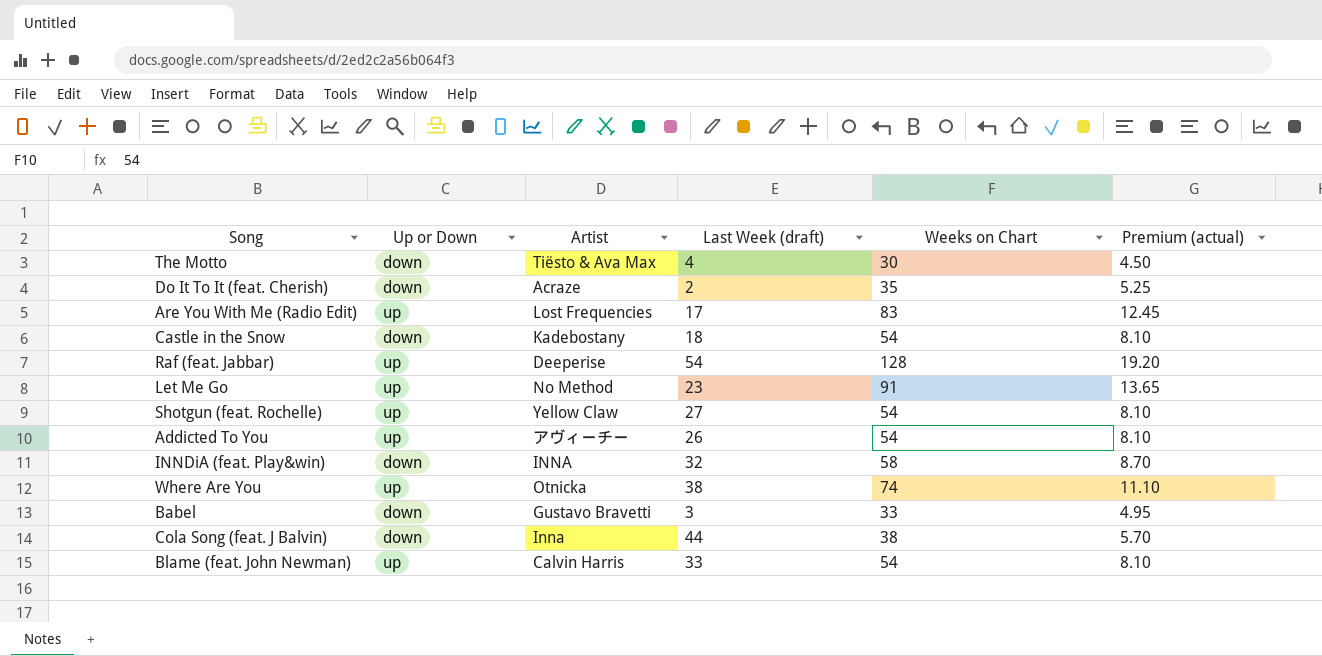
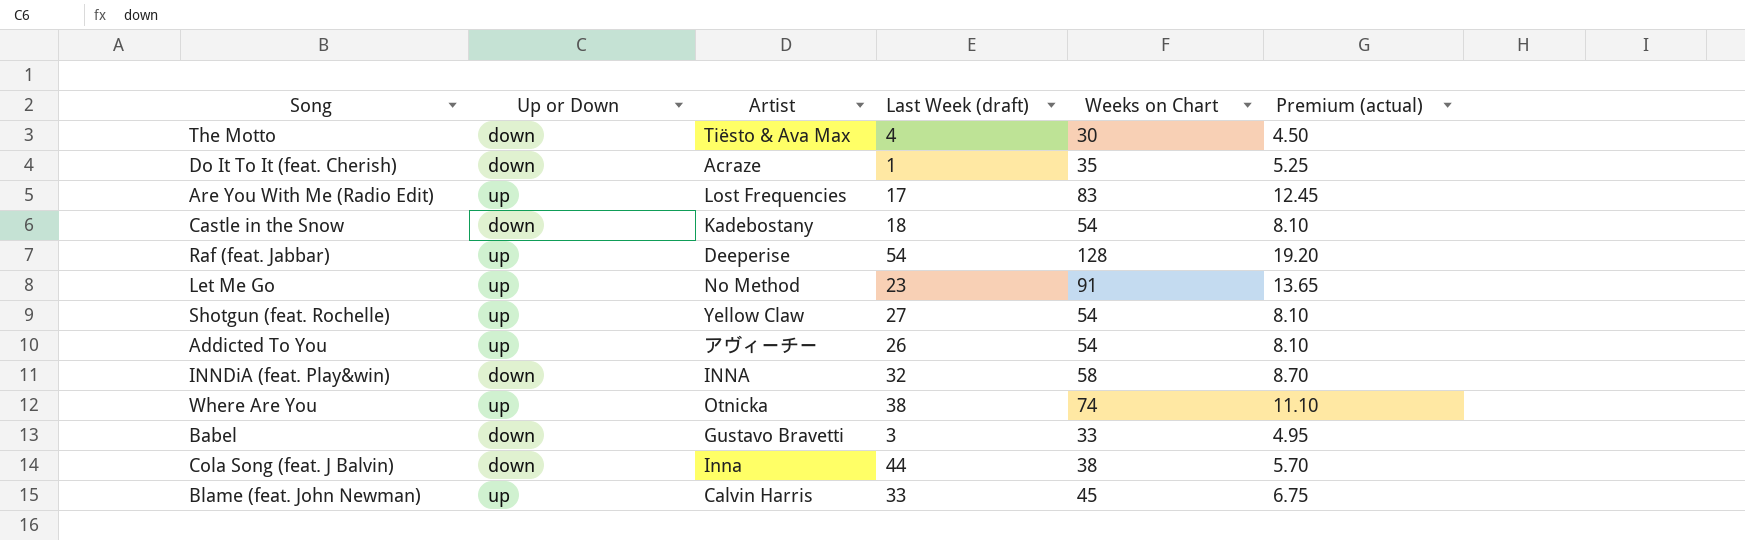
Do It To It (feat. Cherish) | Last Week (draft): 2 -> 1
Blame (feat. John Newman) | Weeks on Chart: 54 -> 45
Blame (feat. John Newman) | Premium (actual): 8.10 -> 6.75

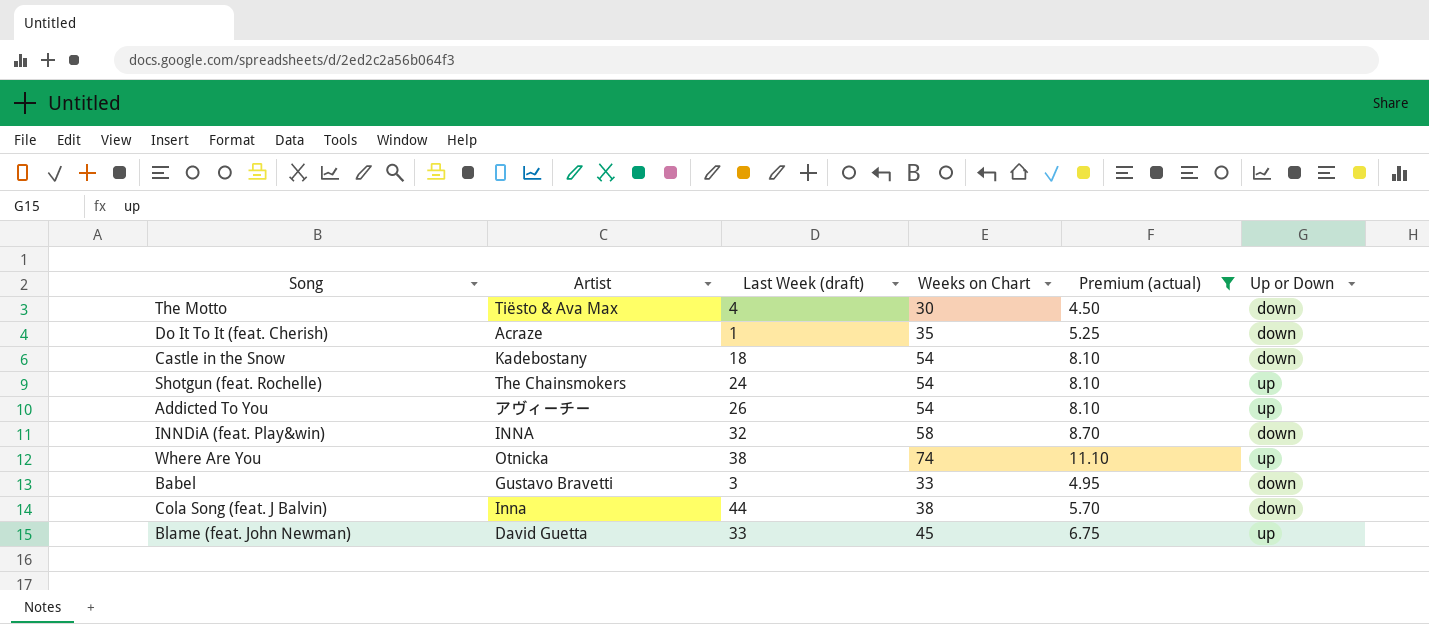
filter: none -> Premium (actual) <= 11.10
column Up or Down | position: 2 -> 6
Shotgun (feat. Rochelle) | Artist: Yellow Claw -> The Chainsmokers
Shotgun (feat. Rochelle) | Last Week (draft): 27 -> 24
Blame (feat. John Newman) | Artist: Calvin Harris -> David Guetta

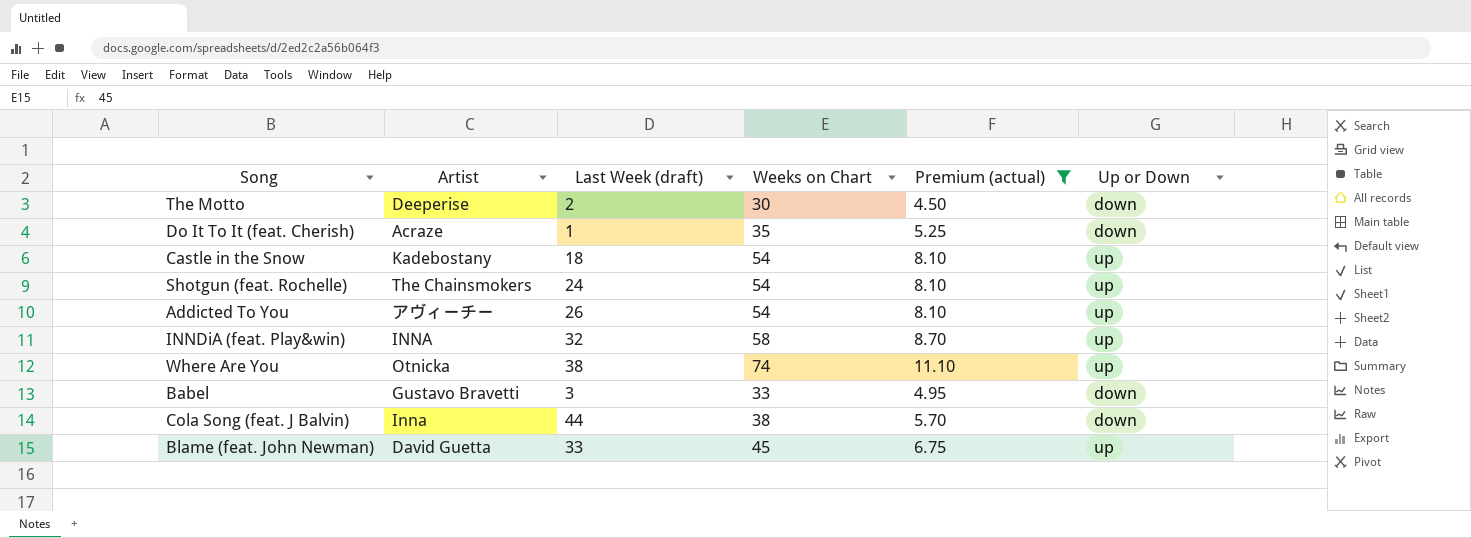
The Motto | Artist: Tiësto & Ava Max -> Deeperise
The Motto | Last Week (draft): 4 -> 2
Castle in the Snow | Up or Down: down -> up
INNDiA (feat. Play&win) | Up or Down: down -> up

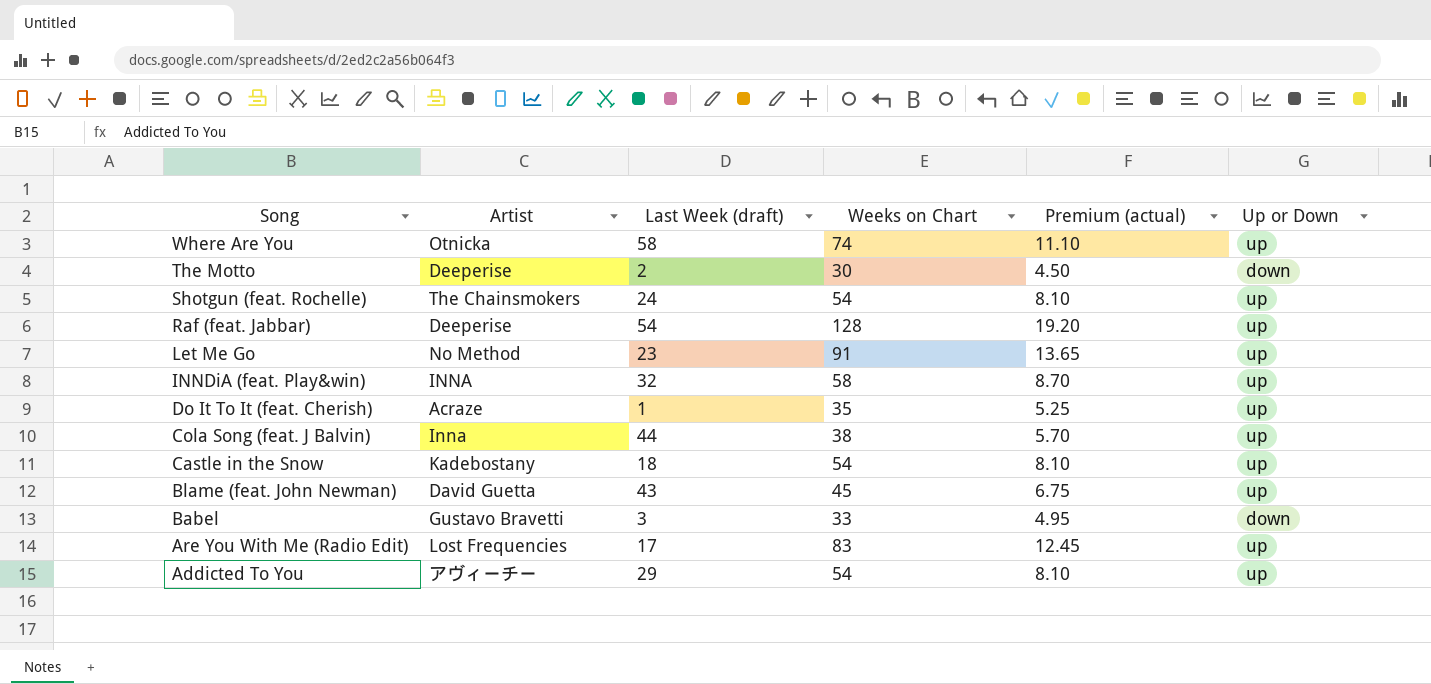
filter: Premium (actual) <= 11.10 -> none
row order: none -> Song descending
Where Are You | Last Week (draft): 38 -> 58
Do It To It (feat. Cherish) | Up or Down: down -> up
Cola Song (feat. J Balvin) | Up or Down: down -> up
Blame (feat. John Newman) | Last Week (draft): 33 -> 43
Addicted To You | Last Week (draft): 26 -> 29

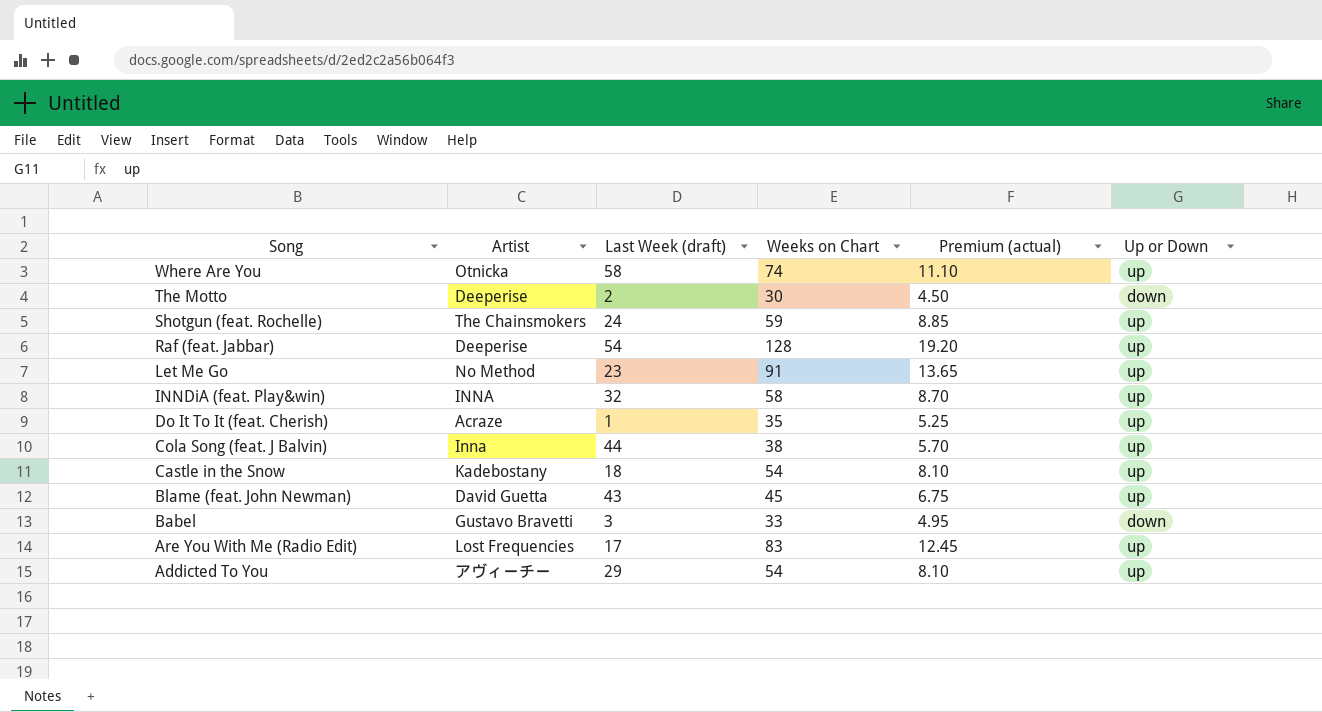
Shotgun (feat. Rochelle) | Weeks on Chart: 54 -> 59
Shotgun (feat. Rochelle) | Premium (actual): 8.10 -> 8.85

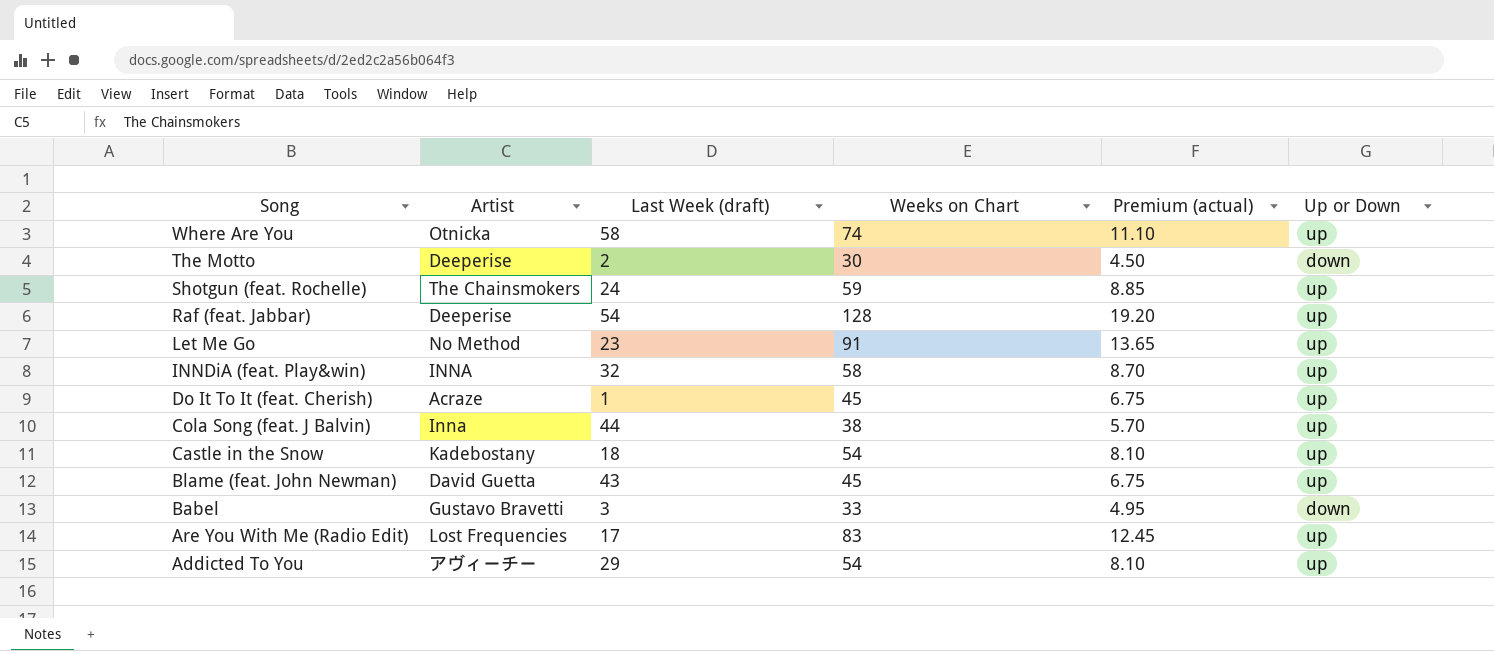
Do It To It (feat. Cherish) | Weeks on Chart: 35 -> 45
Do It To It (feat. Cherish) | Premium (actual): 5.25 -> 6.75

